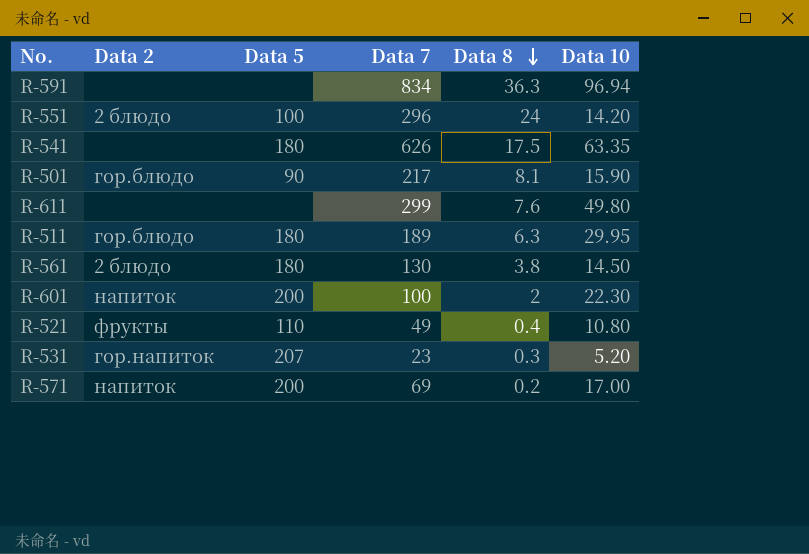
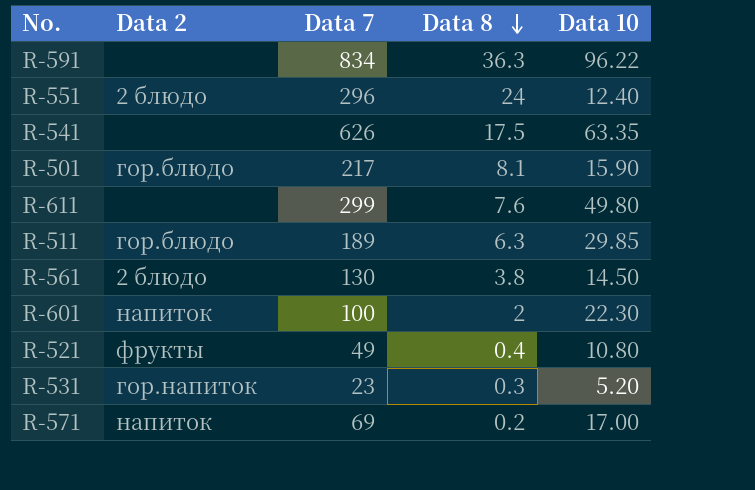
column Data 5 | position: 3 -> none
R-591 | Data 10: 96.94 -> 96.22
R-551 | Data 10: 14.20 -> 12.40
R-511 | Data 10: 29.95 -> 29.85

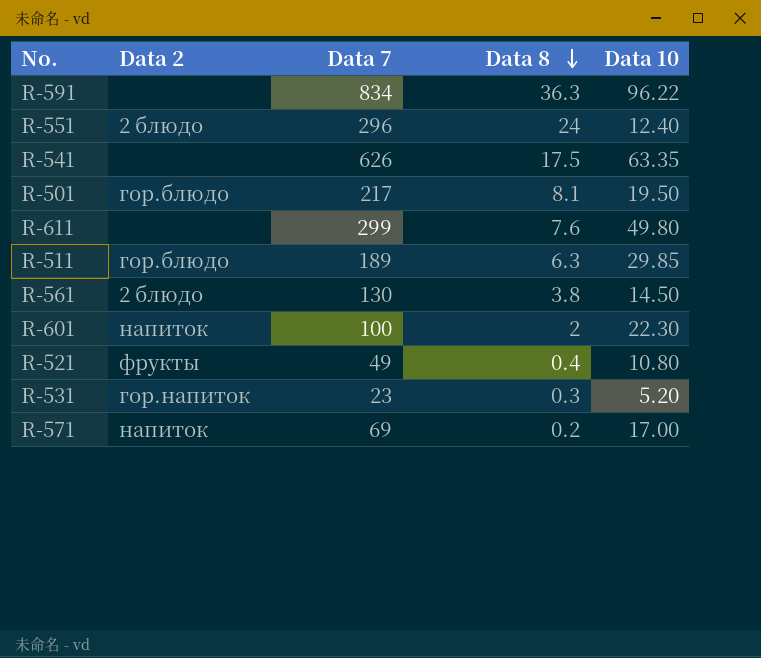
R-501 | Data 10: 15.90 -> 19.50

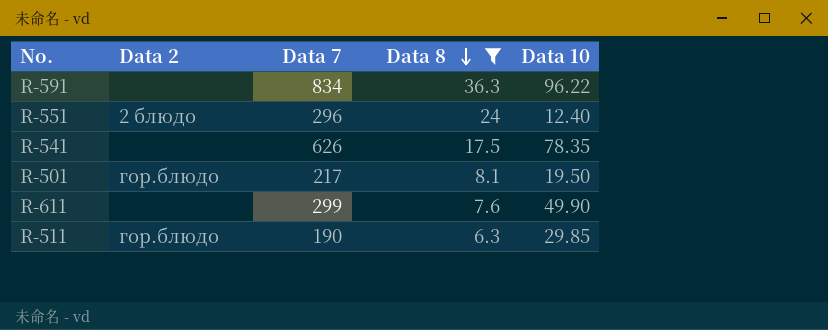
filter: none -> Data 8 >= 6.3
R-541 | Data 10: 63.35 -> 78.35
R-611 | Data 10: 49.80 -> 49.90
R-511 | Data 7: 189 -> 190

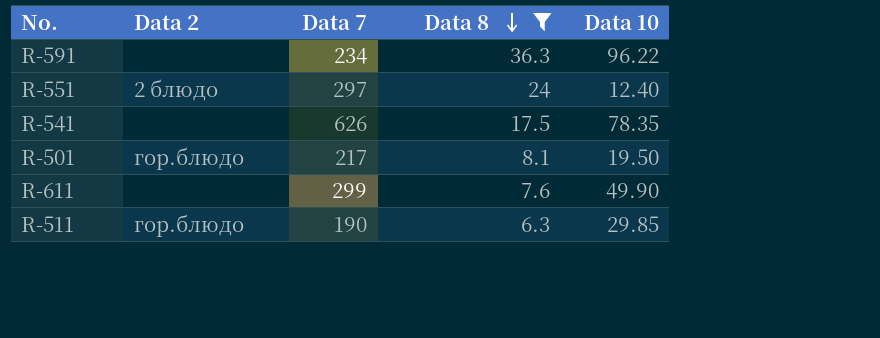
R-591 | Data 7: 834 -> 234
R-551 | Data 7: 296 -> 297

